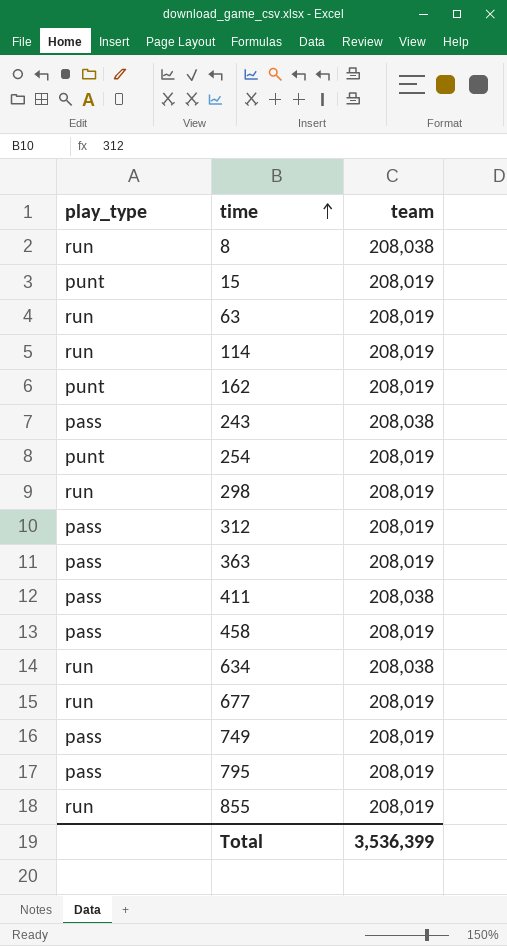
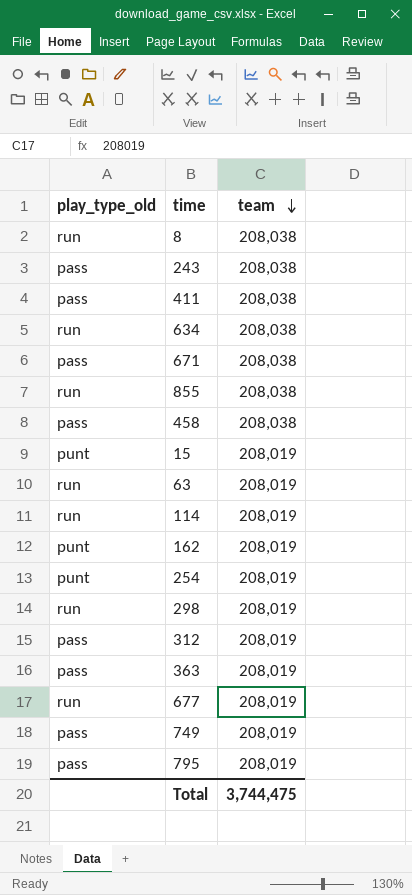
row order: time ascending -> team descending
column name: play_type -> play_type_old
row 671: none -> pass | 208,038
855 | team: 208,019 -> 208,038
458 | team: 208,019 -> 208,038
Total | team: 3,536,399 -> 3,744,475

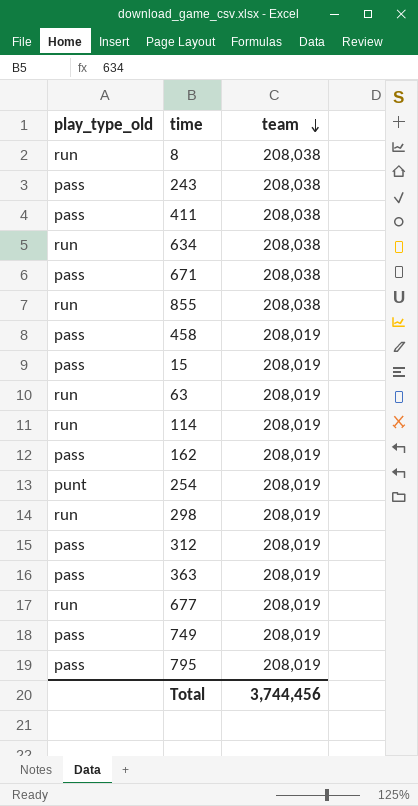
458 | team: 208,038 -> 208,019
15 | play_type_old: punt -> pass
162 | play_type_old: punt -> pass
Total | team: 3,744,475 -> 3,744,456

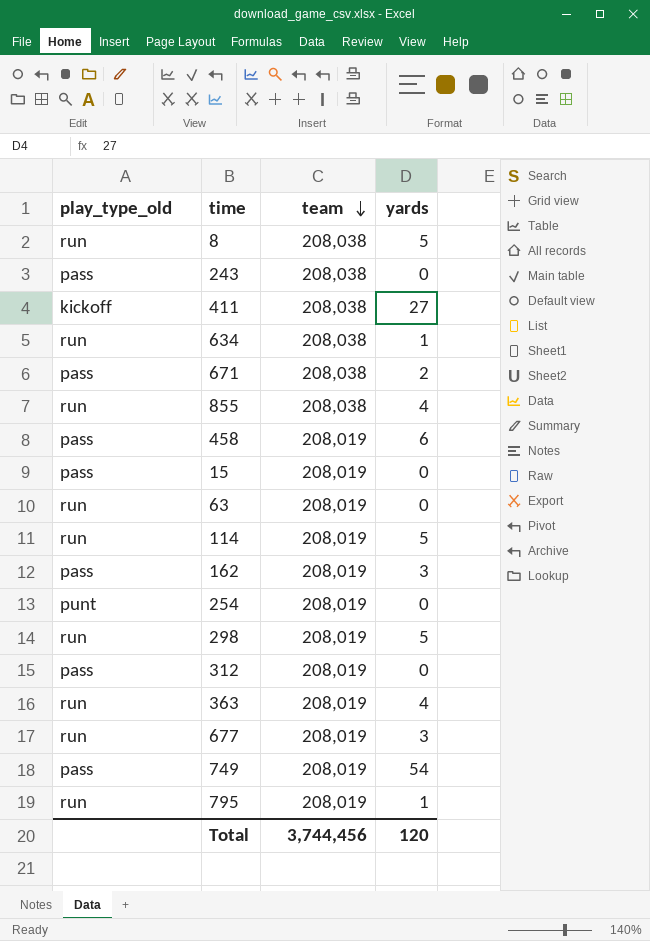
column yards | position: none -> 4
411 | play_type_old: pass -> kickoff
363 | play_type_old: pass -> run
795 | play_type_old: pass -> run

